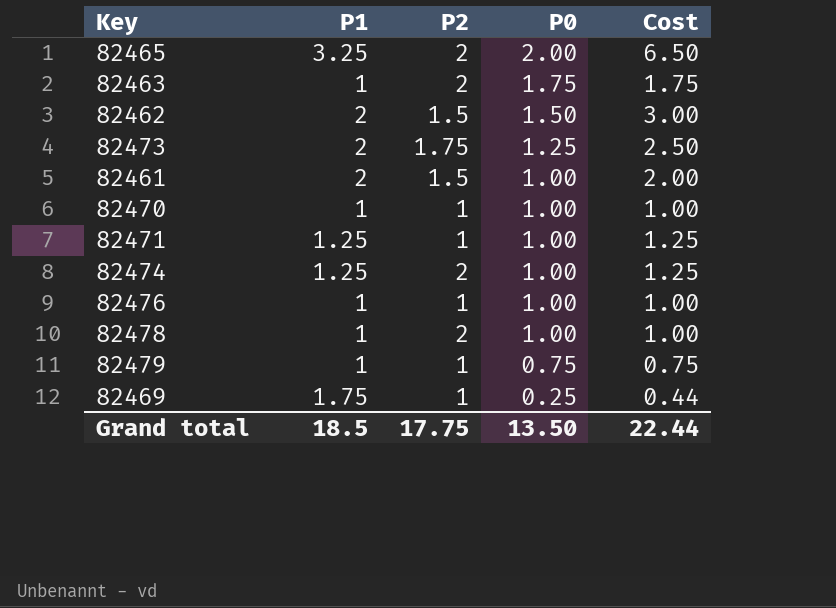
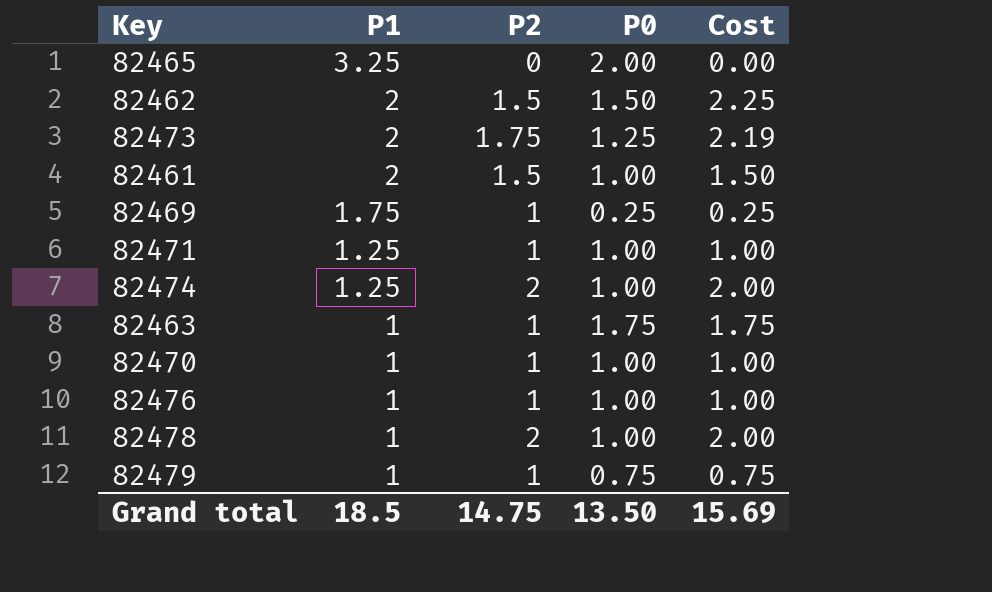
row order: P0 descending -> P1 descending
column Cost | formula: [P1] * [P0] -> [P2] * [P0]
82465 | P2: 2 -> 0
82463 | P2: 2 -> 1
Grand total | P2: 17.75 -> 14.75
Grand total | Cost: 22.44 -> 15.69

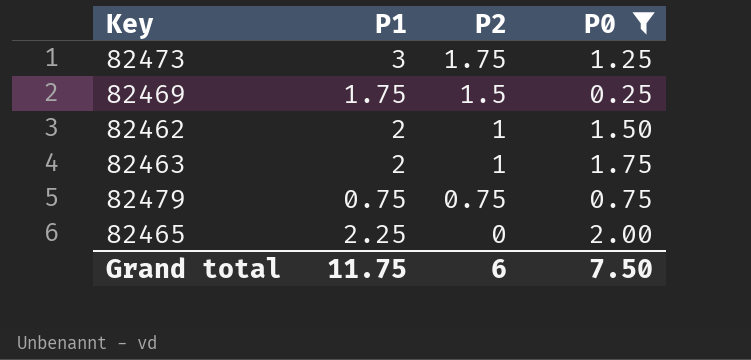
filter: none -> P0 != 1.00
row order: P1 descending -> P2 descending
column Cost | formula: [P2] * [P0] -> none
82473 | P1: 2 -> 3
82469 | P2: 1 -> 1.5
82462 | P2: 1.5 -> 1
82463 | P1: 1 -> 2
82479 | P1: 1 -> 0.75
82479 | P2: 1 -> 0.75
82465 | P1: 3.25 -> 2.25
Grand total | P1: 18.5 -> 11.75
Grand total | P2: 14.75 -> 6
Grand total | P0: 13.50 -> 7.50

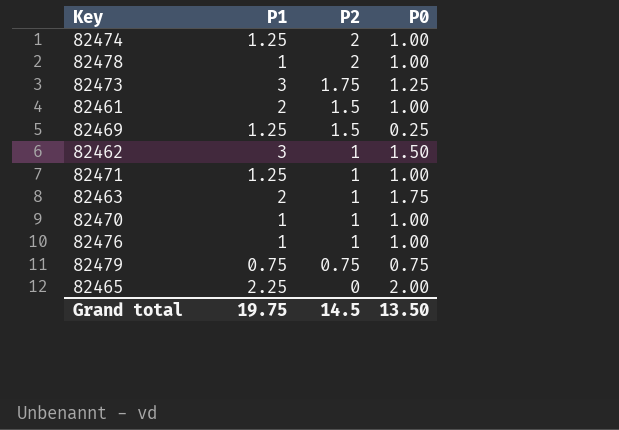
filter: P0 != 1.00 -> none
82469 | P1: 1.75 -> 1.25
82462 | P1: 2 -> 3
Grand total | P1: 11.75 -> 19.75
Grand total | P2: 6 -> 14.5
Grand total | P0: 7.50 -> 13.50

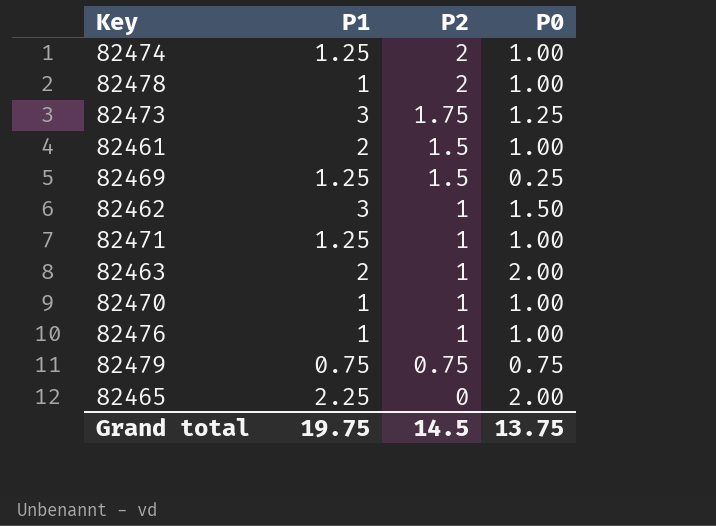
82463 | P0: 1.75 -> 2.00
Grand total | P0: 13.50 -> 13.75

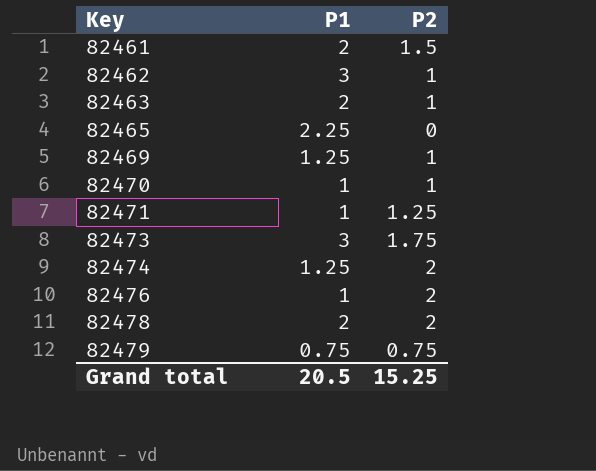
row order: P2 descending -> Key ascending
column P0 | position: 4 -> none
82469 | P2: 1.5 -> 1
82471 | P1: 1.25 -> 1
82471 | P2: 1 -> 1.25
82476 | P2: 1 -> 2
82478 | P1: 1 -> 2
Grand total | P1: 19.75 -> 20.5
Grand total | P2: 14.5 -> 15.25

